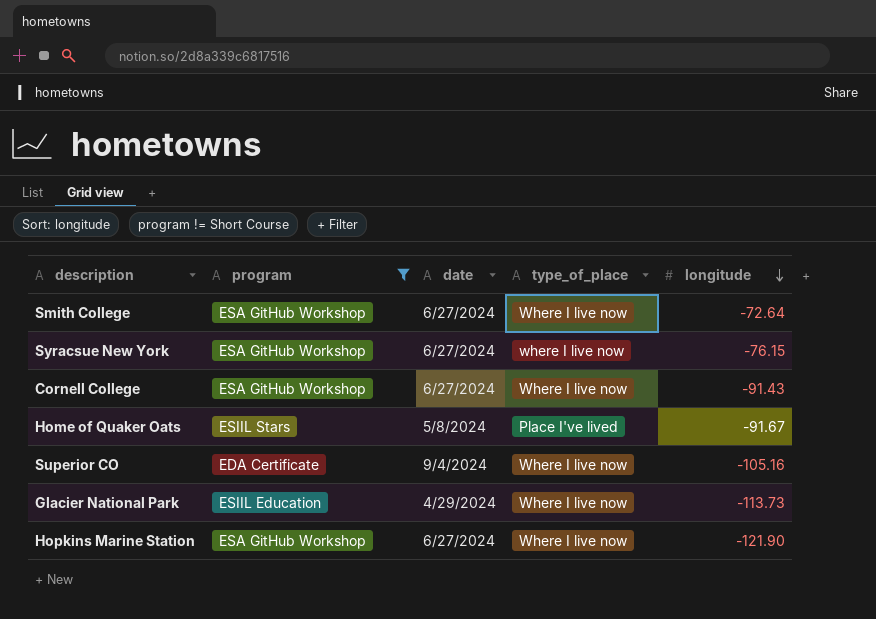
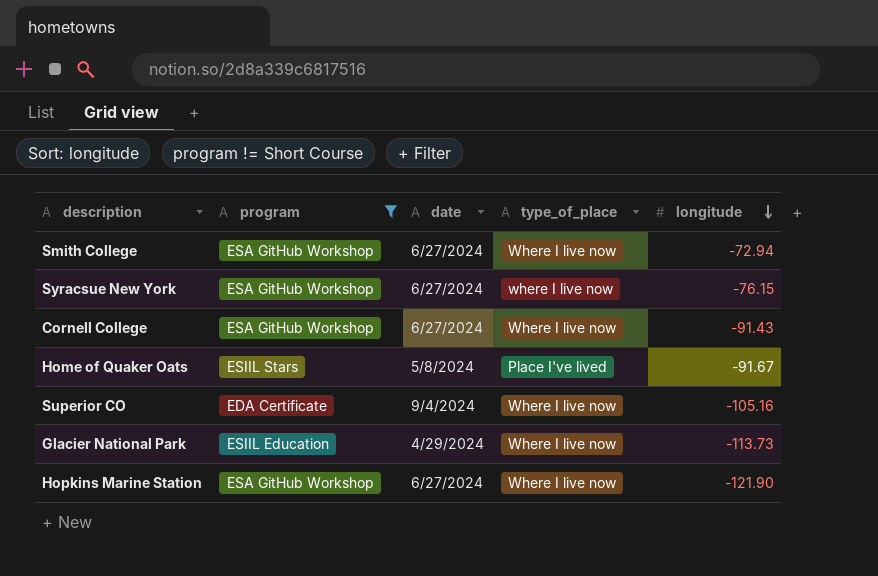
Smith College | longitude: -72.64 -> -72.94

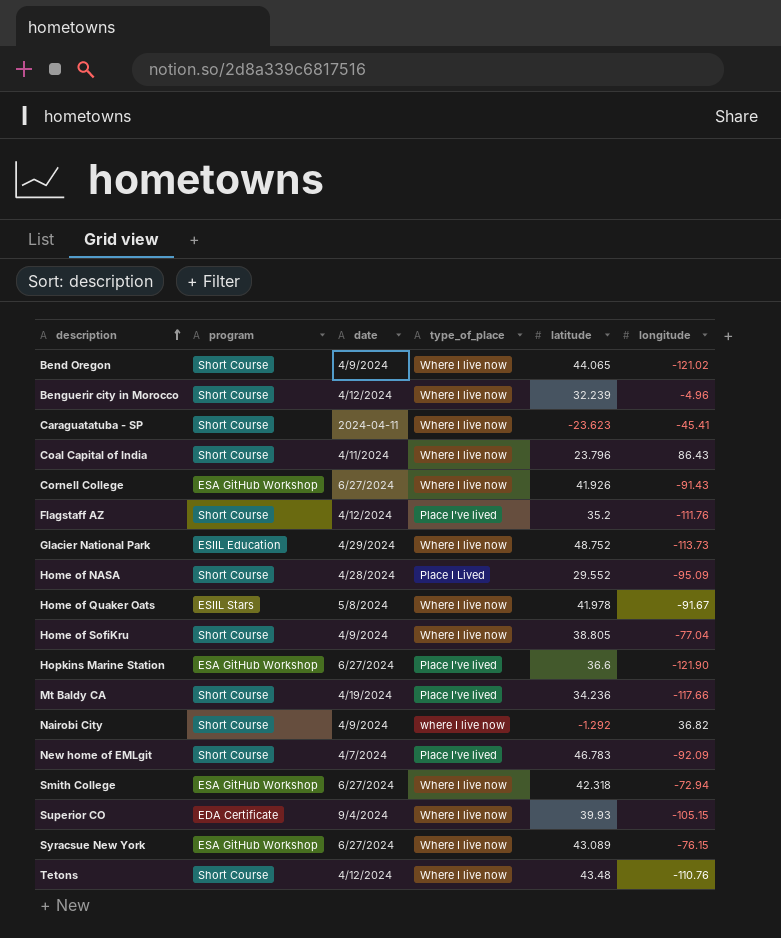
filter: program != Short Course -> none
row order: longitude descending -> description ascending
column latitude | position: none -> 5
Home of Quaker Oats | type_of_place: Place I've lived -> Where I live now
Hopkins Marine Station | type_of_place: Where I live now -> Place I've lived
Superior CO | longitude: -105.16 -> -105.15
Syracsue New York | type_of_place: where I live now -> Where I live now

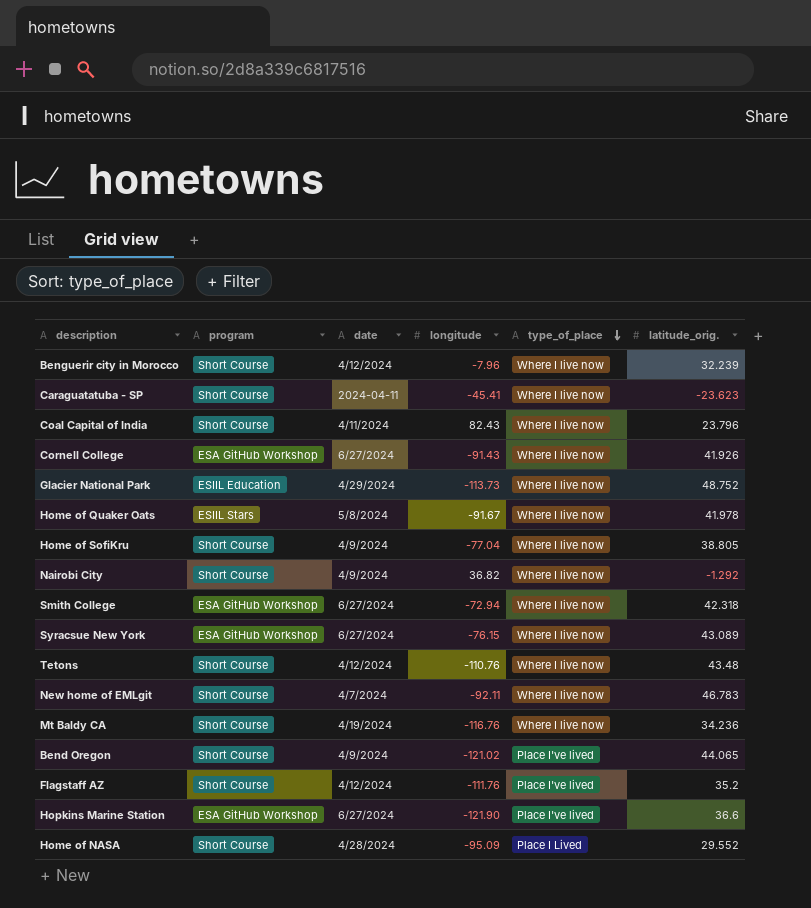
row order: description ascending -> type_of_place descending
column longitude | position: 6 -> 4
column name: latitude -> latitude_orig.
row Superior CO: EDA Certificate | 9/4/2024 | Where I live now | 39.93 | -105.15 -> none
Benguerir city in Morocco | longitude: -4.96 -> -7.96
Coal Capital of India | longitude: 86.43 -> 82.43
Nairobi City | type_of_place: where I live now -> Where I live now
New home of EMLgit | longitude: -92.09 -> -92.11
New home of EMLgit | type_of_place: Place I've lived -> Where I live now
Mt Baldy CA | longitude: -117.66 -> -116.76
Mt Baldy CA | type_of_place: Place I've lived -> Where I live now
Bend Oregon | type_of_place: Where I live now -> Place I've lived

